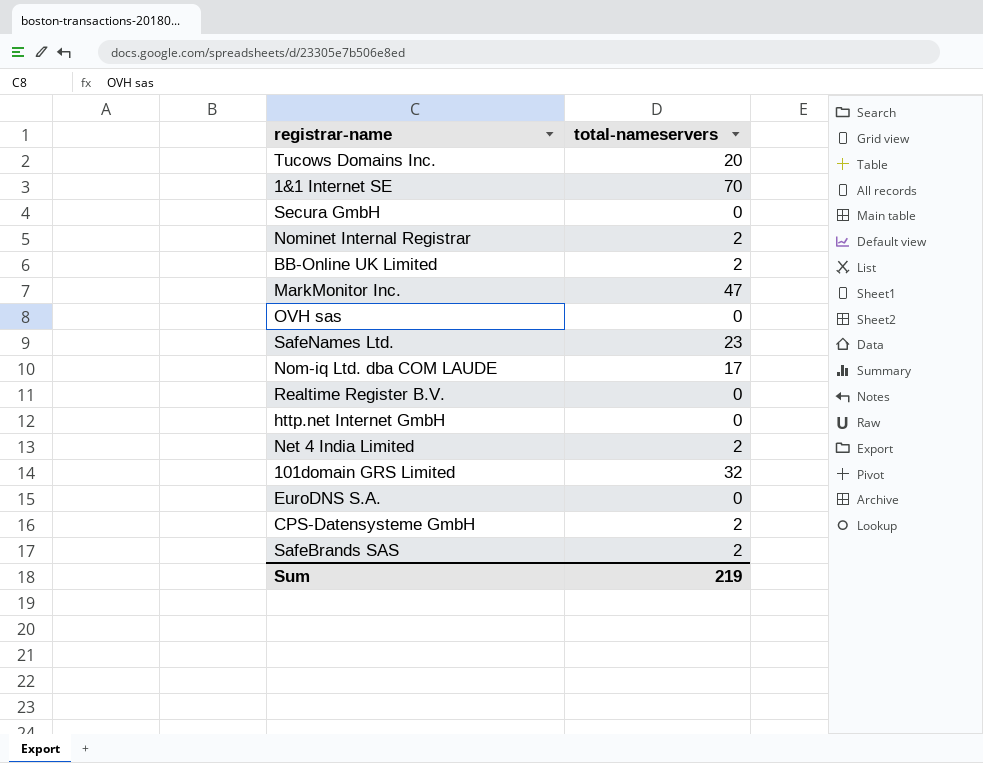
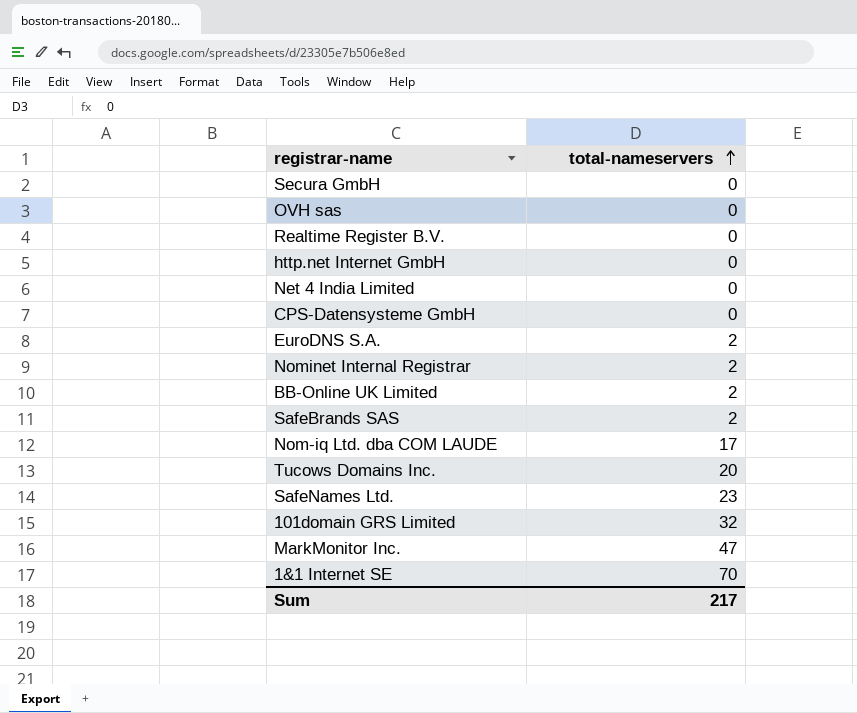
row order: none -> total-nameservers ascending
Net 4 India Limited | total-nameservers: 2 -> 0
CPS-Datensysteme GmbH | total-nameservers: 2 -> 0
EuroDNS S.A. | total-nameservers: 0 -> 2
Sum | total-nameservers: 219 -> 217

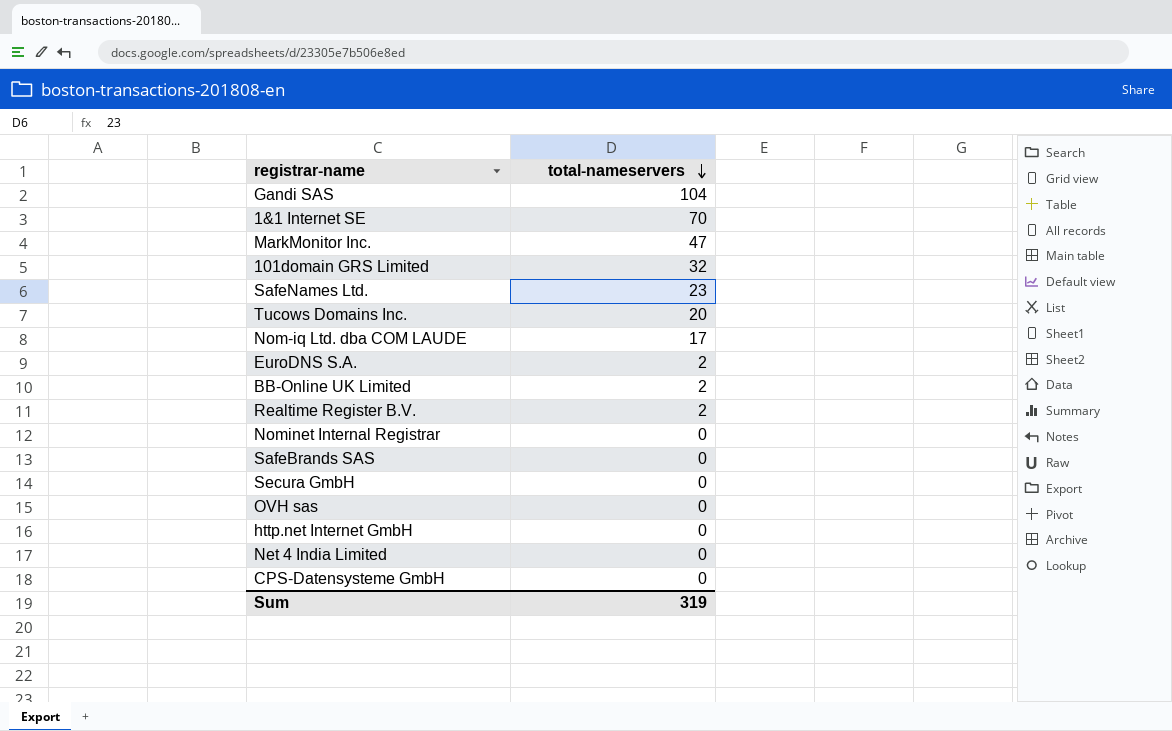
row order: total-nameservers ascending -> total-nameservers descending
row Gandi SAS: none -> 104
Realtime Register B.V. | total-nameservers: 0 -> 2
Nominet Internal Registrar | total-nameservers: 2 -> 0
SafeBrands SAS | total-nameservers: 2 -> 0
Sum | total-nameservers: 217 -> 319

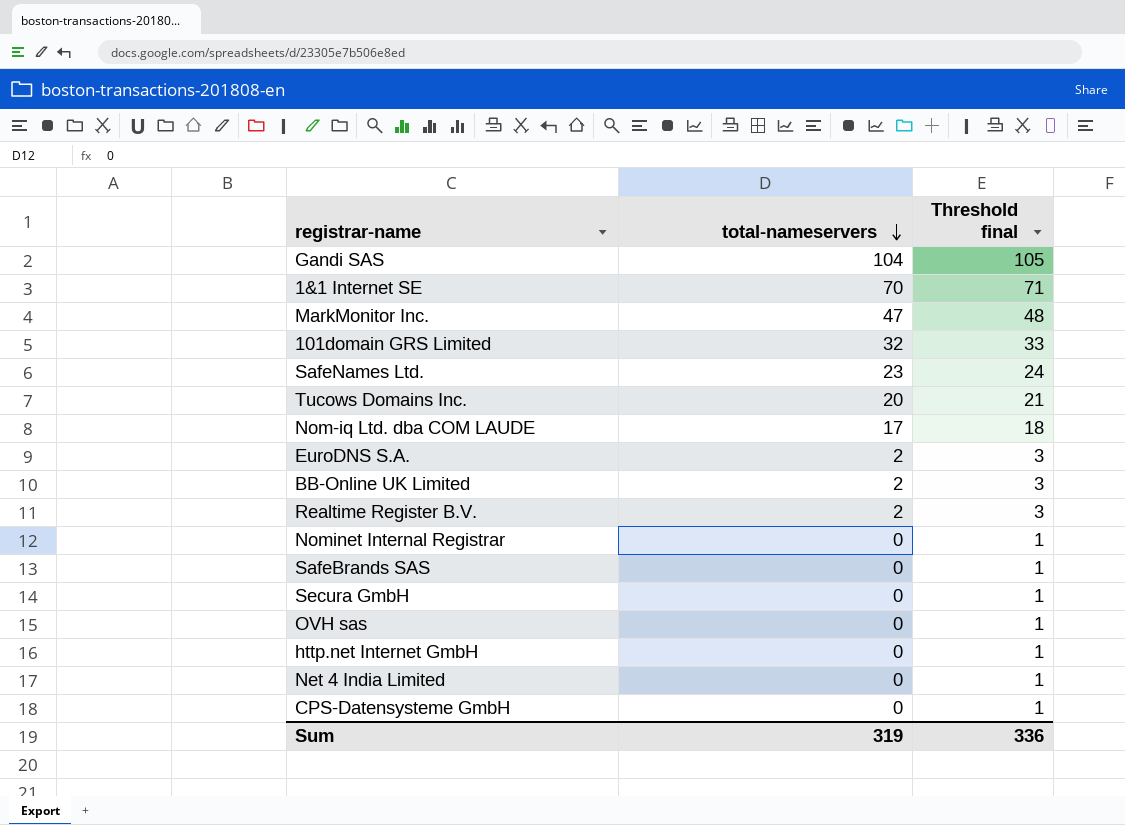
column Threshold final | formula: none -> [total-nameservers] + 1

